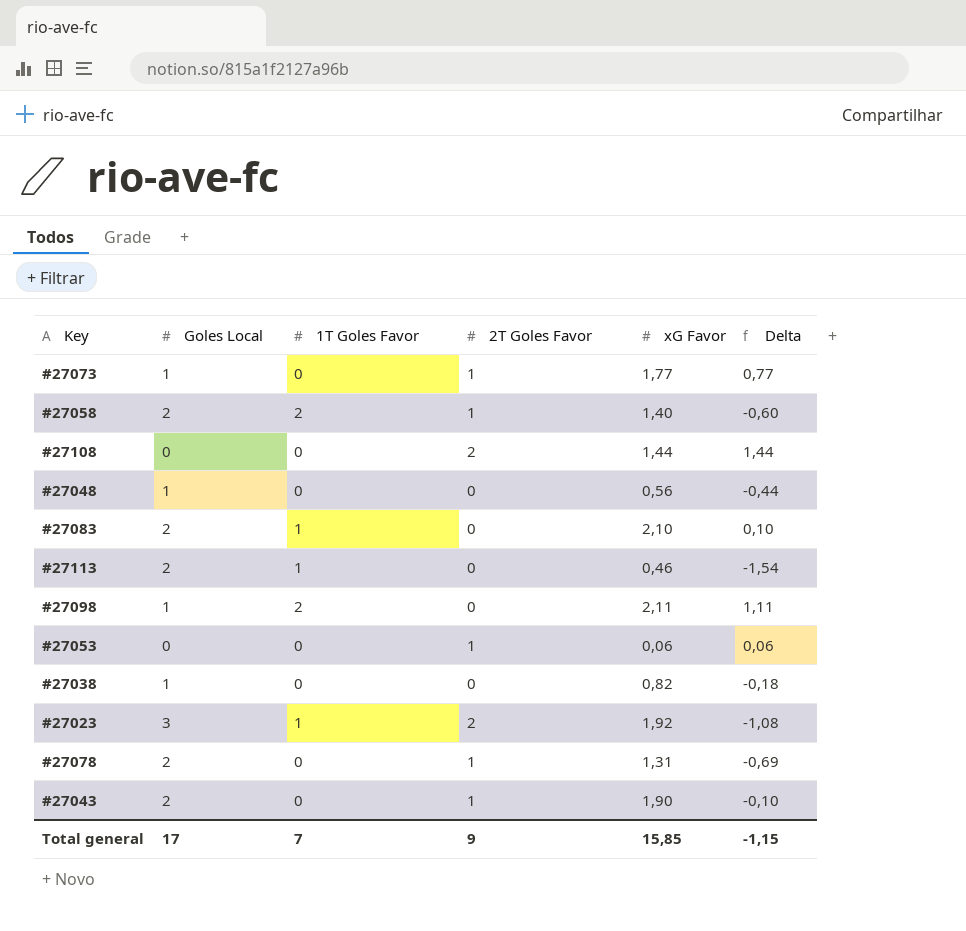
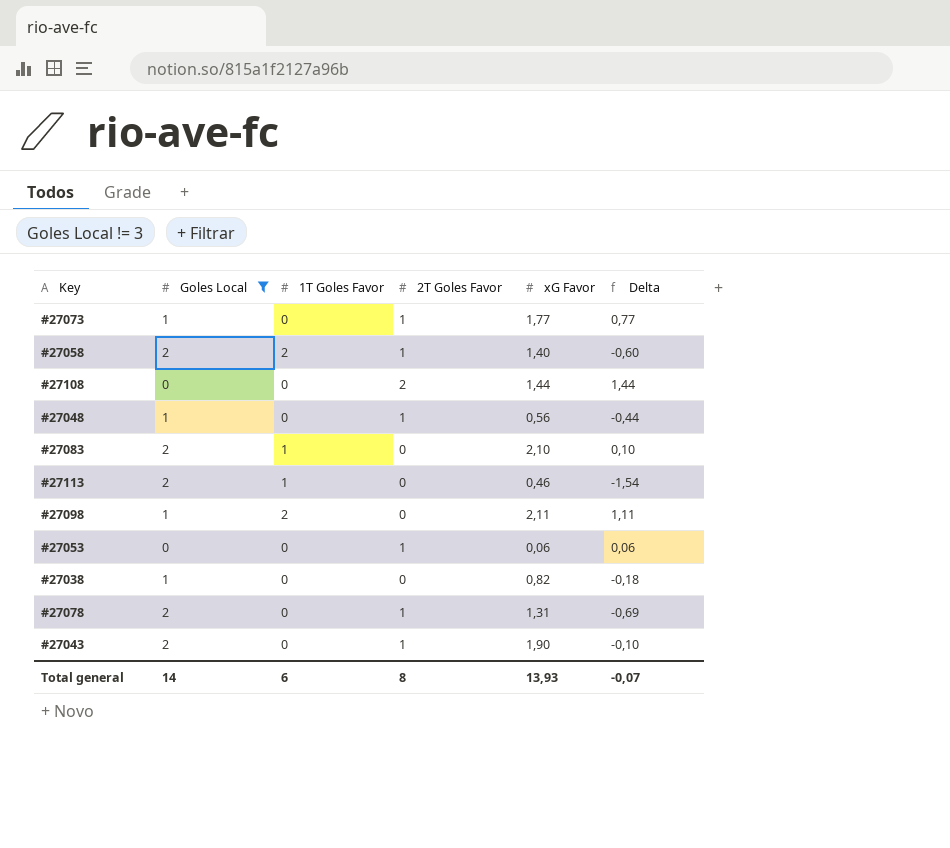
filter: none -> Goles Local != 3
#27048 | 2T Goles Favor: 0 -> 1
Total general | Goles Local: 17 -> 14
Total general | 1T Goles Favor: 7 -> 6
Total general | 2T Goles Favor: 9 -> 8
Total general | xG Favor: 15,85 -> 13,93
Total general | Delta: -1,15 -> -0,07

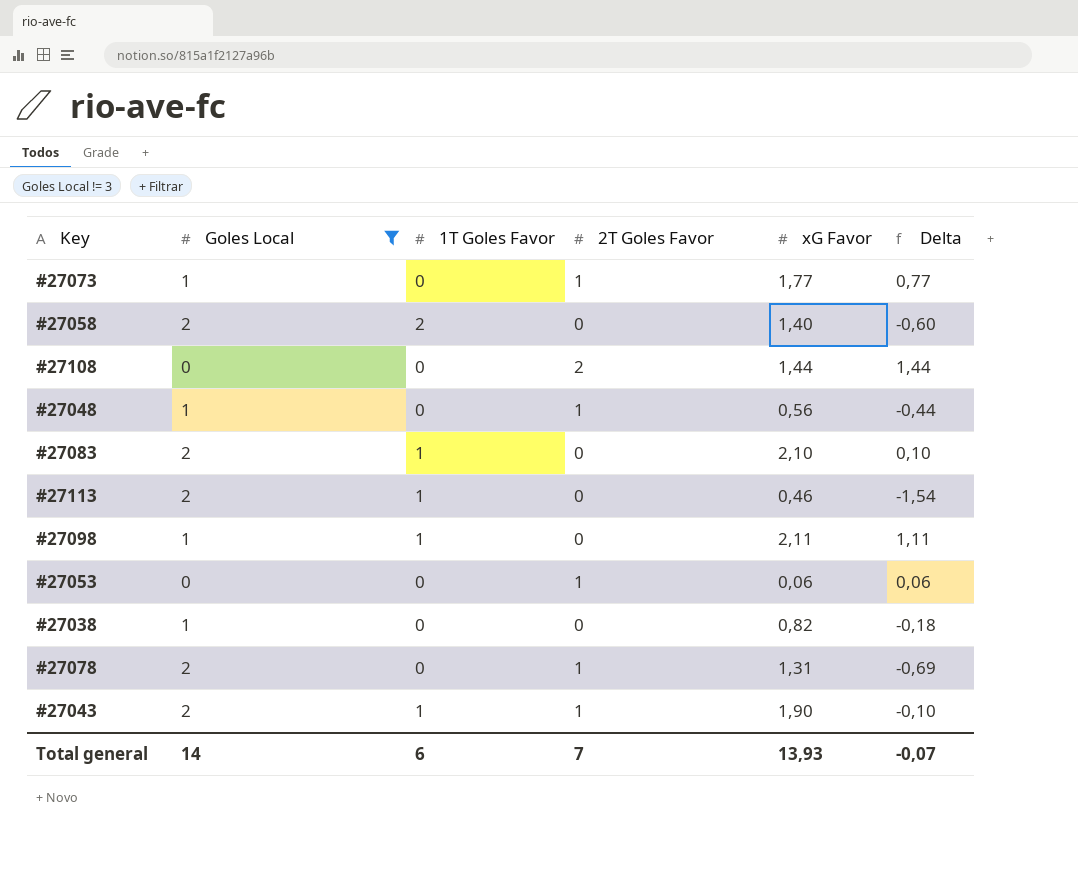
#27058 | 2T Goles Favor: 1 -> 0
#27098 | 1T Goles Favor: 2 -> 1
#27043 | 1T Goles Favor: 0 -> 1
Total general | 2T Goles Favor: 8 -> 7

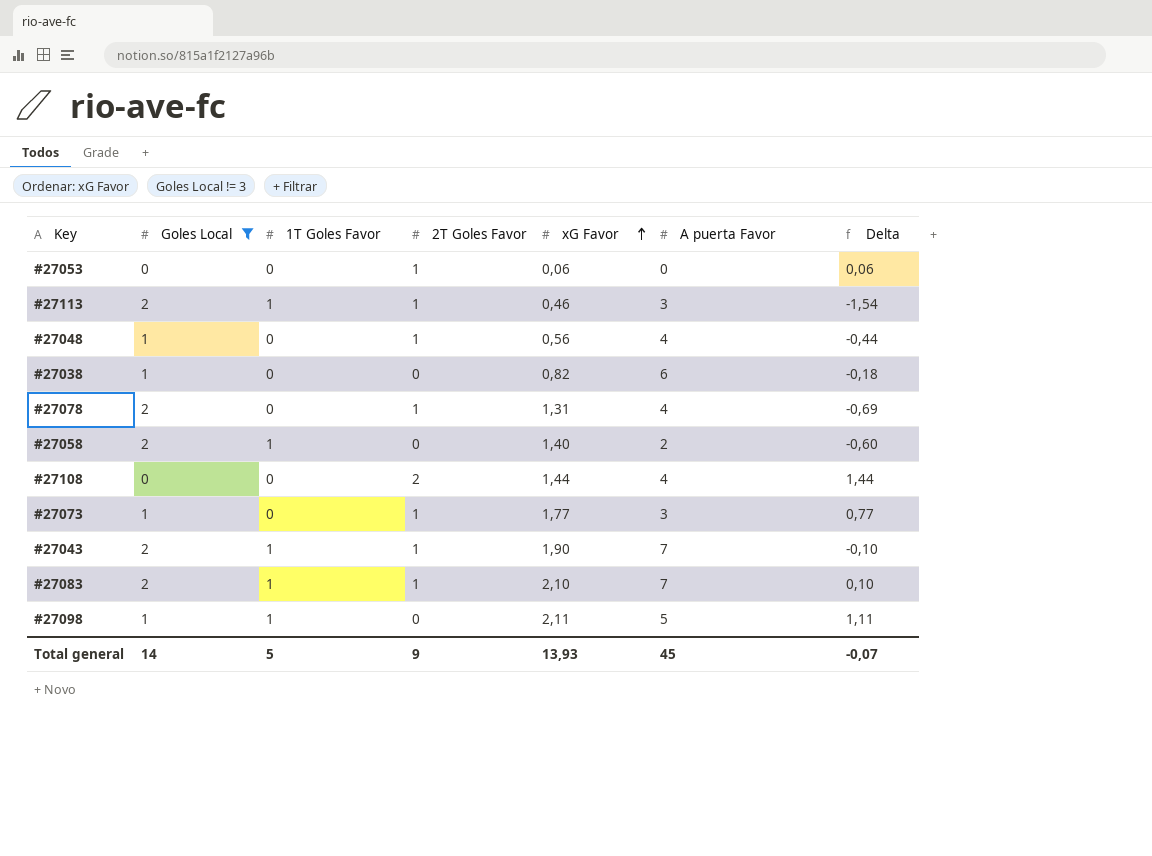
row order: none -> xG Favor ascending
column A puerta Favor | position: none -> 6
#27113 | 2T Goles Favor: 0 -> 1
#27058 | 1T Goles Favor: 2 -> 1
#27083 | 2T Goles Favor: 0 -> 1
Total general | 1T Goles Favor: 6 -> 5
Total general | 2T Goles Favor: 7 -> 9

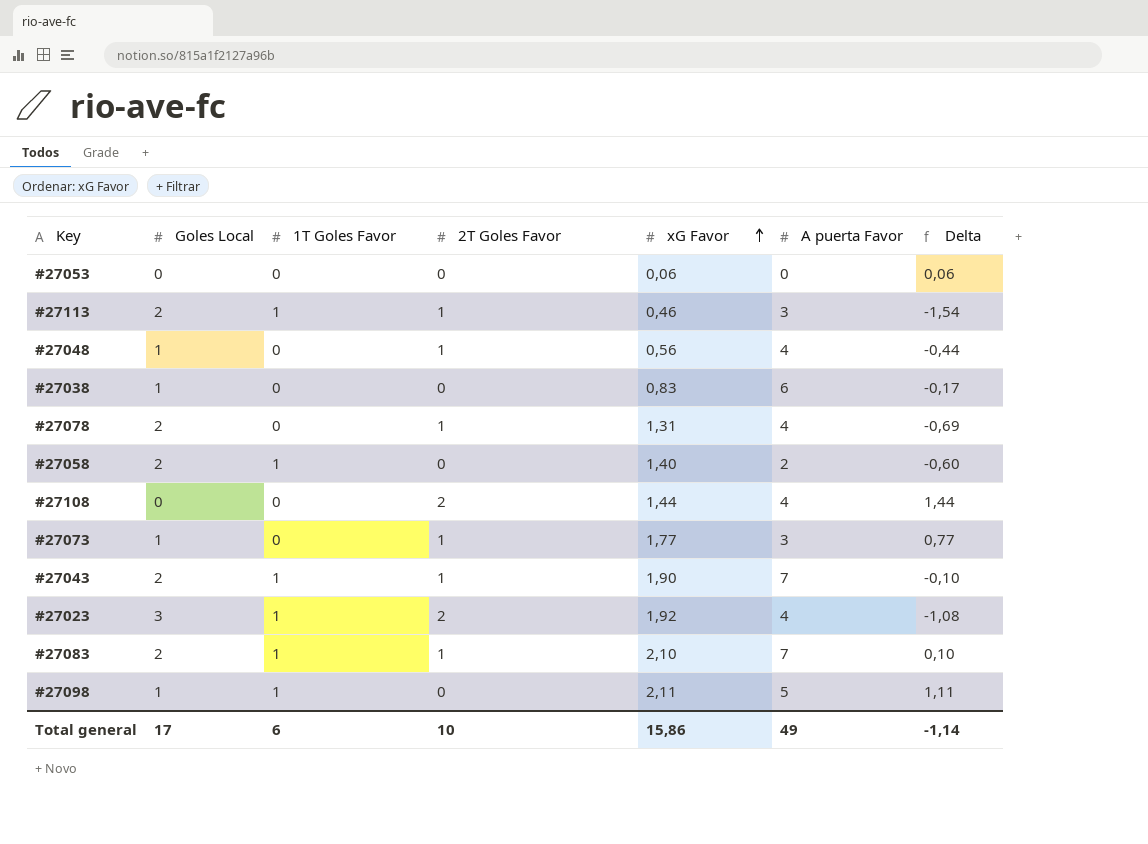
filter: Goles Local != 3 -> none
#27053 | 2T Goles Favor: 1 -> 0
#27038 | xG Favor: 0,82 -> 0,83
#27038 | Delta: -0,18 -> -0,17
Total general | Goles Local: 14 -> 17
Total general | 1T Goles Favor: 5 -> 6
Total general | 2T Goles Favor: 9 -> 10
Total general | xG Favor: 13,93 -> 15,86
Total general | A puerta Favor: 45 -> 49
Total general | Delta: -0,07 -> -1,14

